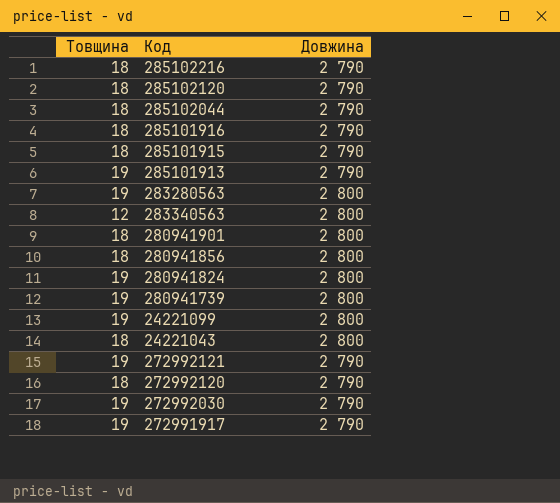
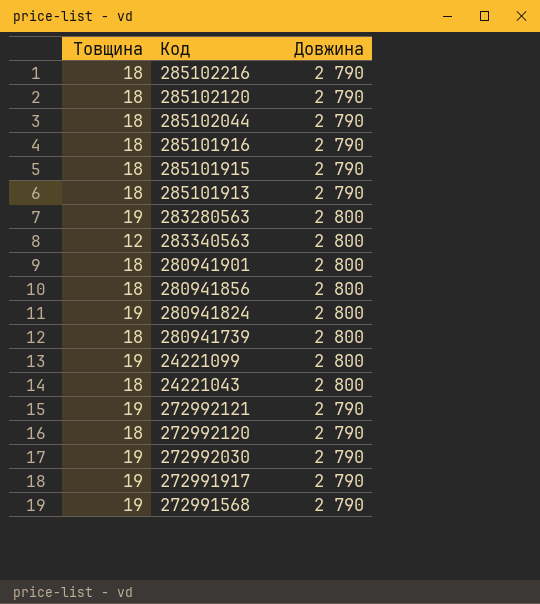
285101913 | Товщина: 19 -> 18
280941739 | Товщина: 19 -> 18
row 272991568: none -> 19 | 2 790

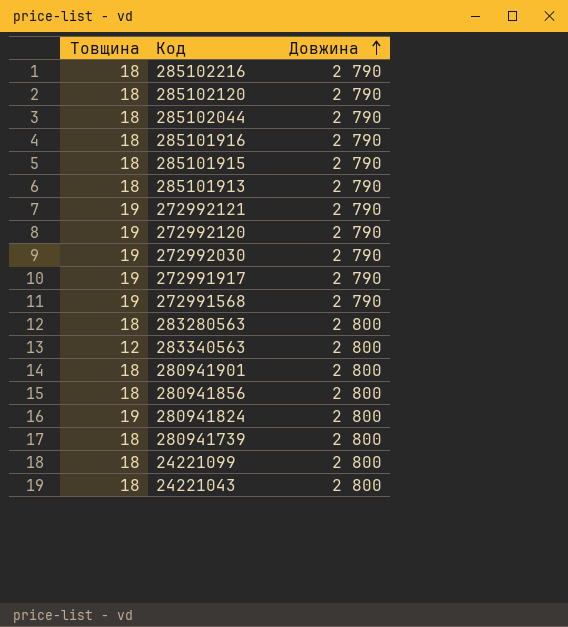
row order: none -> Довжина ascending
272992120 | Товщина: 18 -> 19
283280563 | Товщина: 19 -> 18
24221099 | Товщина: 19 -> 18

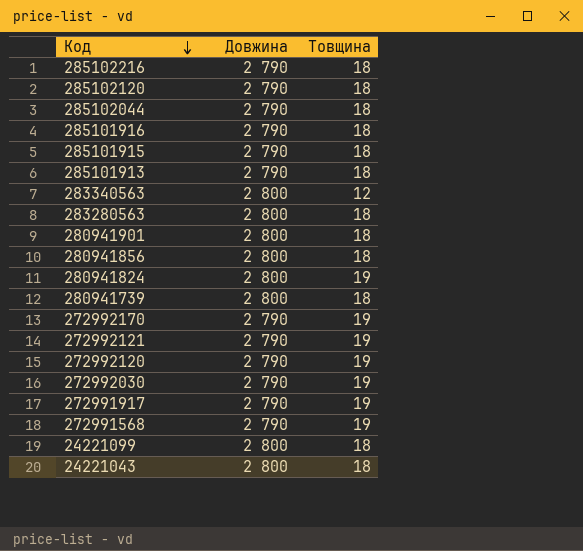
row order: Довжина ascending -> Код descending
column Товщина | position: 1 -> 3
row 272992170: none -> 2 790 | 19

